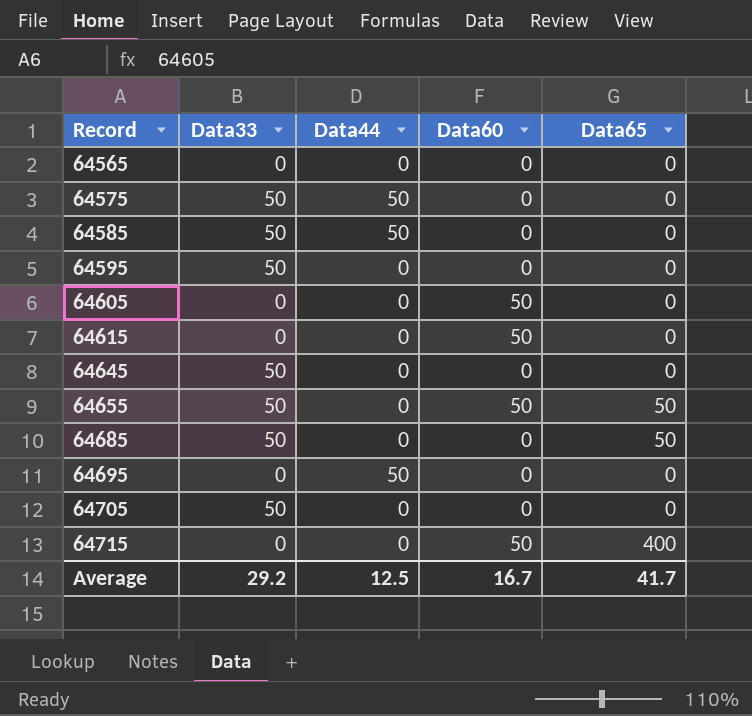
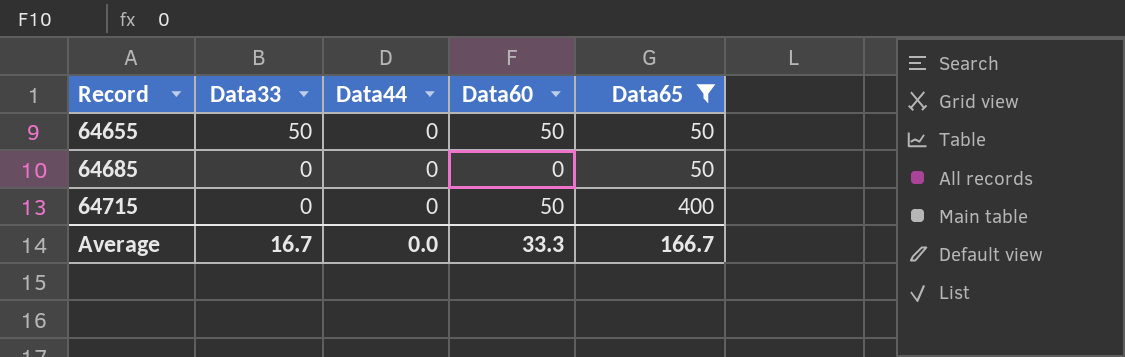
filter: none -> Data65 != 0
64685 | Data33: 50 -> 0
Average | Data33: 29.2 -> 16.7
Average | Data44: 12.5 -> 0.0
Average | Data60: 16.7 -> 33.3
Average | Data65: 41.7 -> 166.7

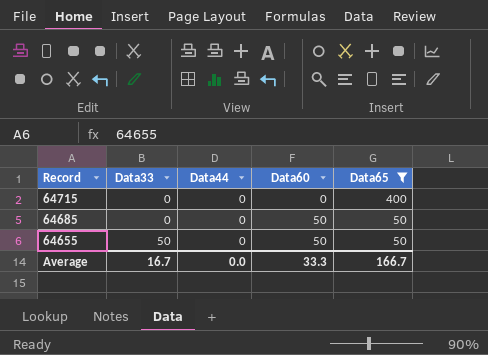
row order: Record ascending -> Record descending
64715 | Data60: 50 -> 0
64685 | Data60: 0 -> 50

